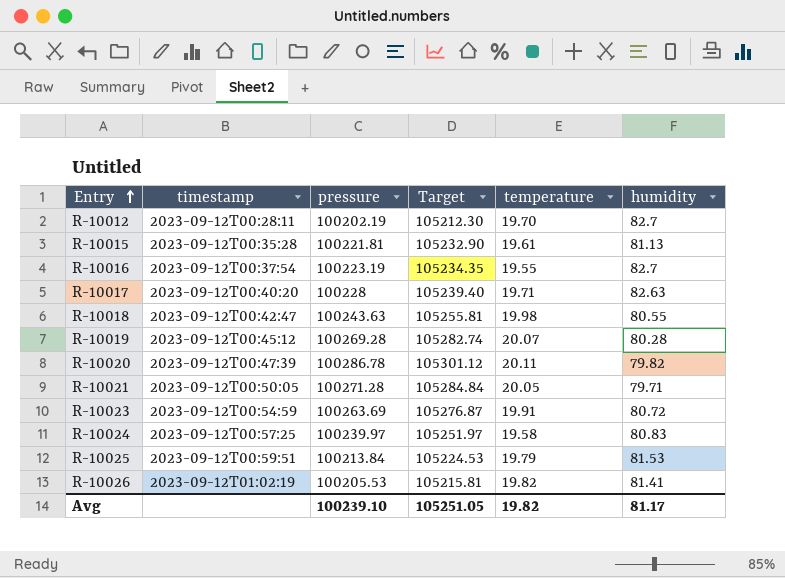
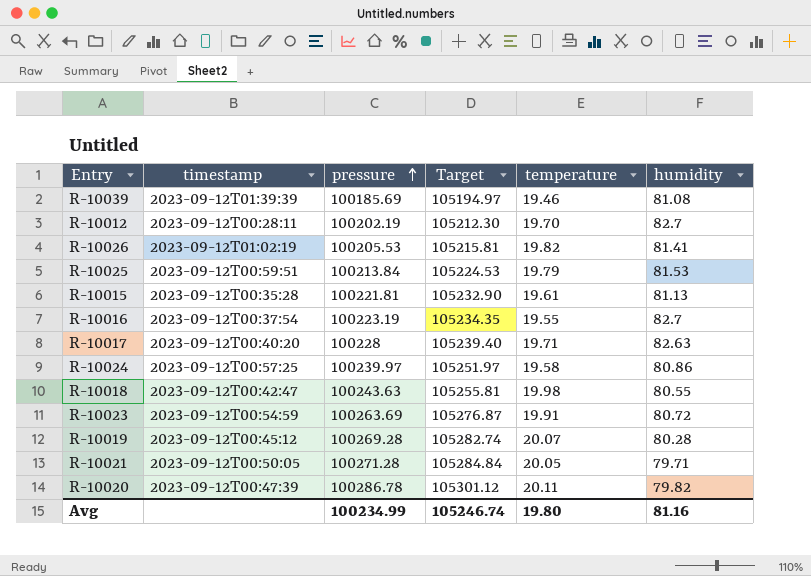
row order: Entry ascending -> pressure ascending
row R-10039: none -> 2023-09-12T01:39:39 | 100185.69 | 105194.97 | 19.46 | 81.08
R-10024 | humidity: 80.83 -> 80.86
Avg | pressure: 100239.10 -> 100234.99
Avg | Target: 105251.05 -> 105246.74
Avg | temperature: 19.82 -> 19.80
Avg | humidity: 81.17 -> 81.16

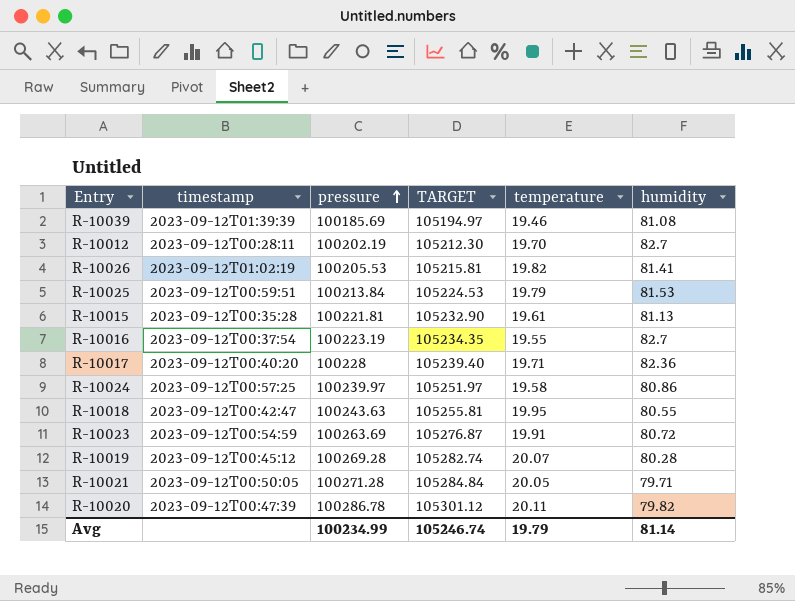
column name: Target -> TARGET
R-10017 | humidity: 82.63 -> 82.36
R-10018 | temperature: 19.98 -> 19.95
Avg | temperature: 19.80 -> 19.79
Avg | humidity: 81.16 -> 81.14

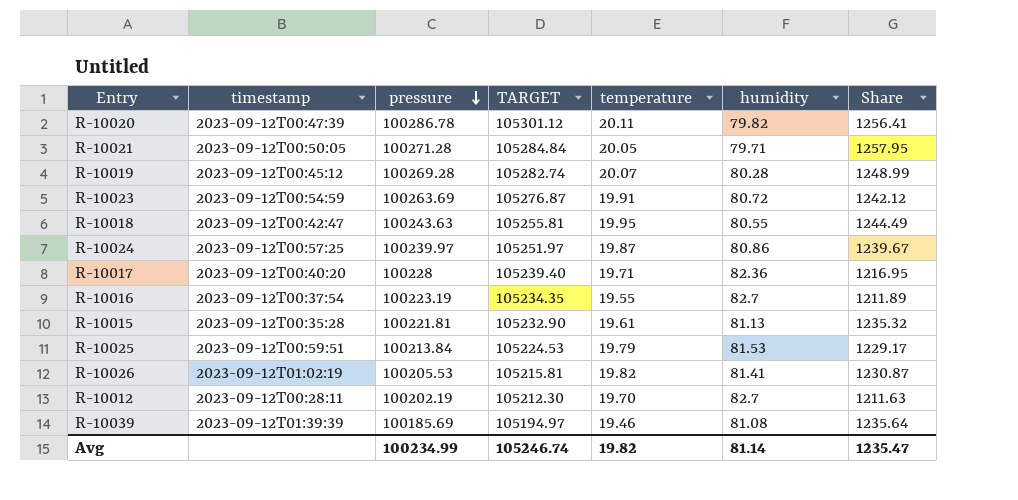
row order: pressure ascending -> pressure descending
column Share | formula: none -> [pressure] / [humidity]
R-10024 | temperature: 19.58 -> 19.87
Avg | temperature: 19.79 -> 19.82

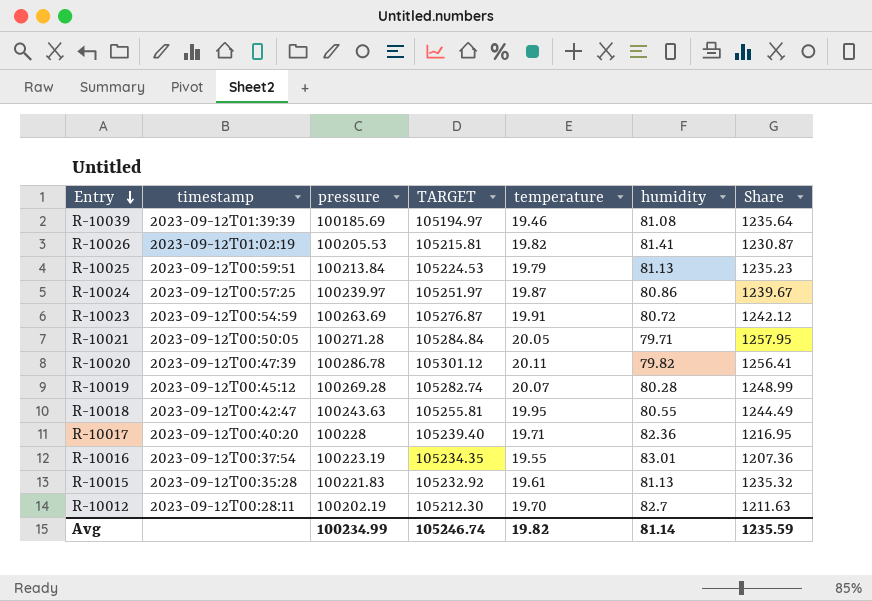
row order: pressure descending -> Entry descending
R-10025 | humidity: 81.53 -> 81.13
R-10025 | Share: 1229.17 -> 1235.23
R-10016 | humidity: 82.7 -> 83.01
R-10016 | Share: 1211.89 -> 1207.36
R-10015 | pressure: 100221.81 -> 100221.83
R-10015 | TARGET: 105232.90 -> 105232.92
Avg | Share: 1235.47 -> 1235.59

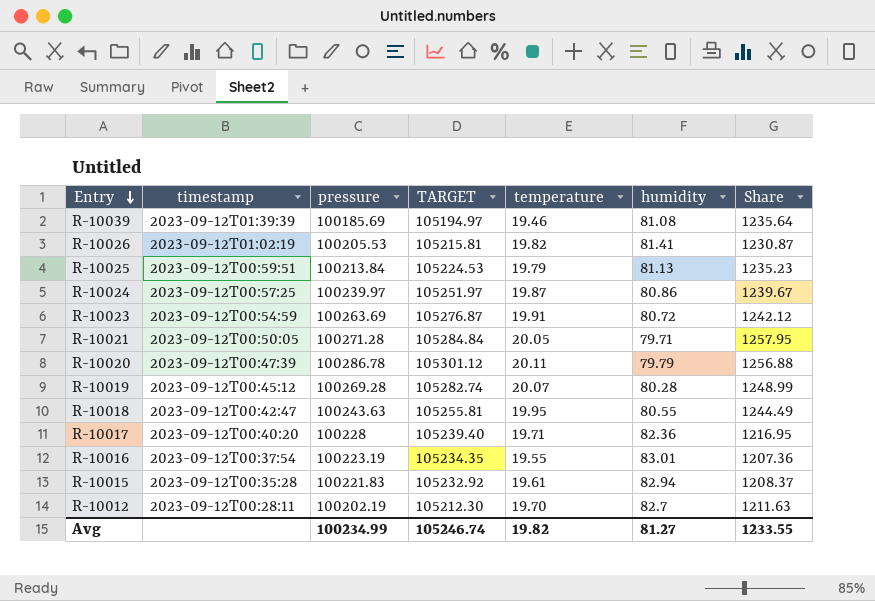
R-10020 | humidity: 79.82 -> 79.79
R-10020 | Share: 1256.41 -> 1256.88
R-10015 | humidity: 81.13 -> 82.94
R-10015 | Share: 1235.32 -> 1208.37
Avg | humidity: 81.14 -> 81.27
Avg | Share: 1235.59 -> 1233.55

